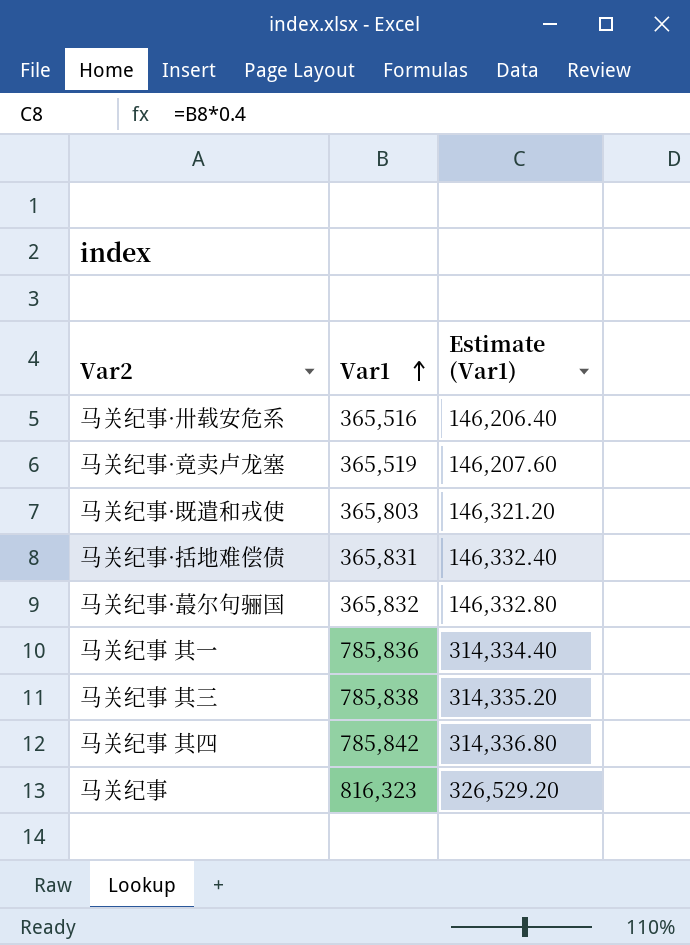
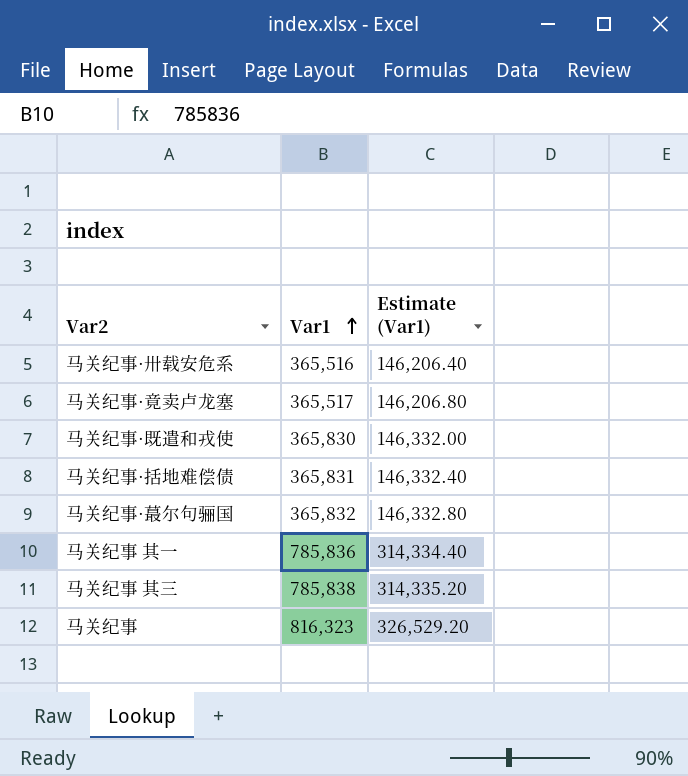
row 马关纪事 其四: 785,842 | 314,336.80 -> none
马关纪事·竟卖卢龙塞 | Var1: 365,519 -> 365,517
马关纪事·竟卖卢龙塞 | Estimate (Var1): 146,207.60 -> 146,206.80
马关纪事·既遣和戎使 | Var1: 365,803 -> 365,830
马关纪事·既遣和戎使 | Estimate (Var1): 146,321.20 -> 146,332.00

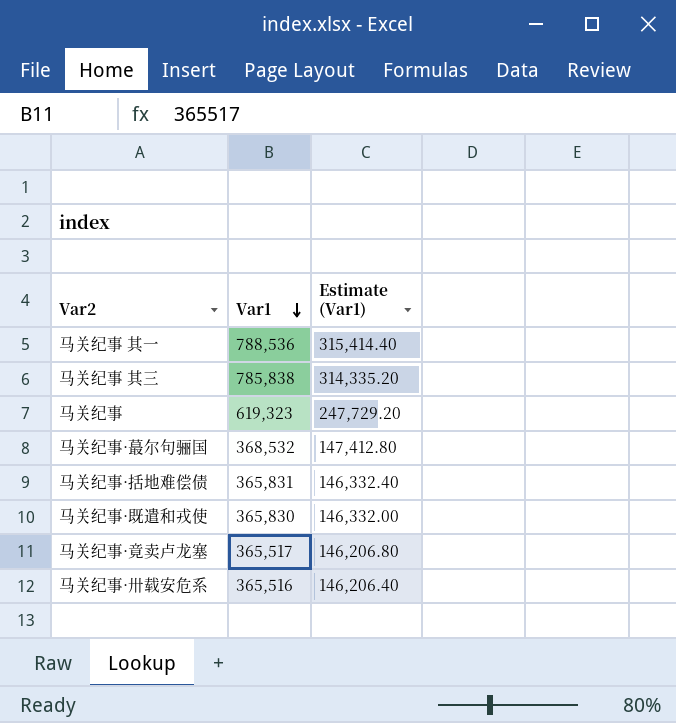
row order: Var1 ascending -> Var1 descending
马关纪事 其一 | Var1: 785,836 -> 788,536
马关纪事 其一 | Estimate (Var1): 314,334.40 -> 315,414.40
马关纪事 | Var1: 816,323 -> 619,323
马关纪事 | Estimate (Var1): 326,529.20 -> 247,729.20
马关纪事·蕞尔句骊国 | Var1: 365,832 -> 368,532
马关纪事·蕞尔句骊国 | Estimate (Var1): 146,332.80 -> 147,412.80

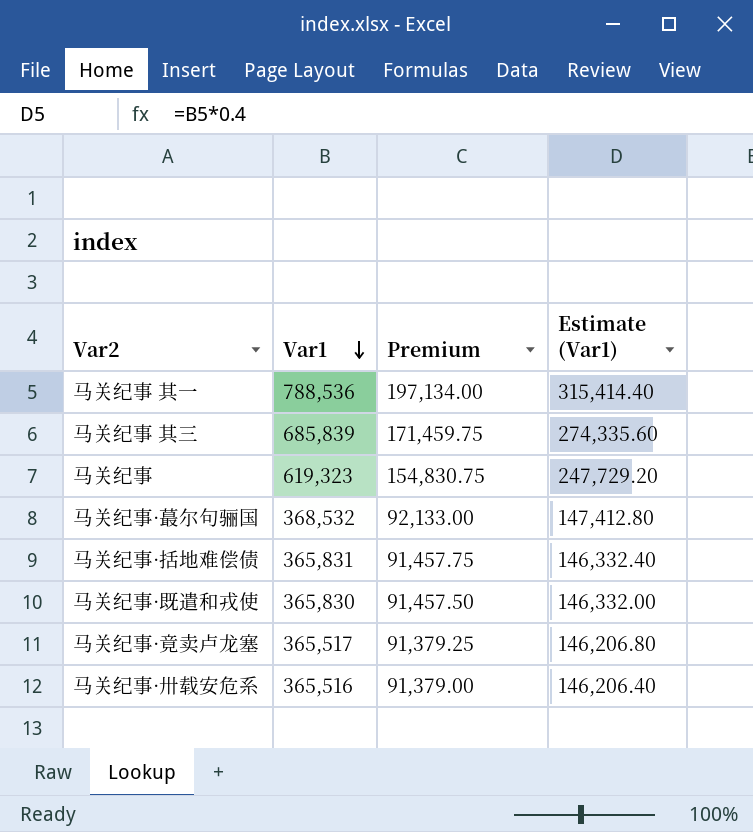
column Premium | formula: none -> [Var1] * 0.25
马关纪事 其三 | Var1: 785,838 -> 685,839
马关纪事 其三 | Estimate (Var1): 314,335.20 -> 274,335.60

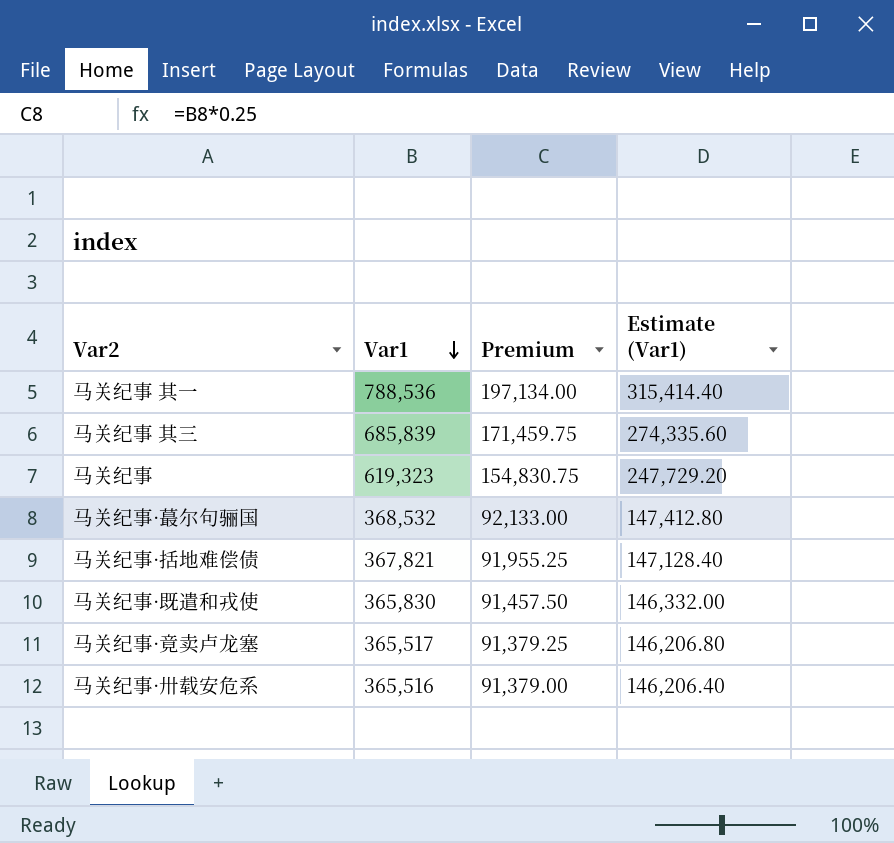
马关纪事·括地难偿债 | Var1: 365,831 -> 367,821
马关纪事·括地难偿债 | Premium: 91,457.75 -> 91,955.25
马关纪事·括地难偿债 | Estimate (Var1): 146,332.40 -> 147,128.40

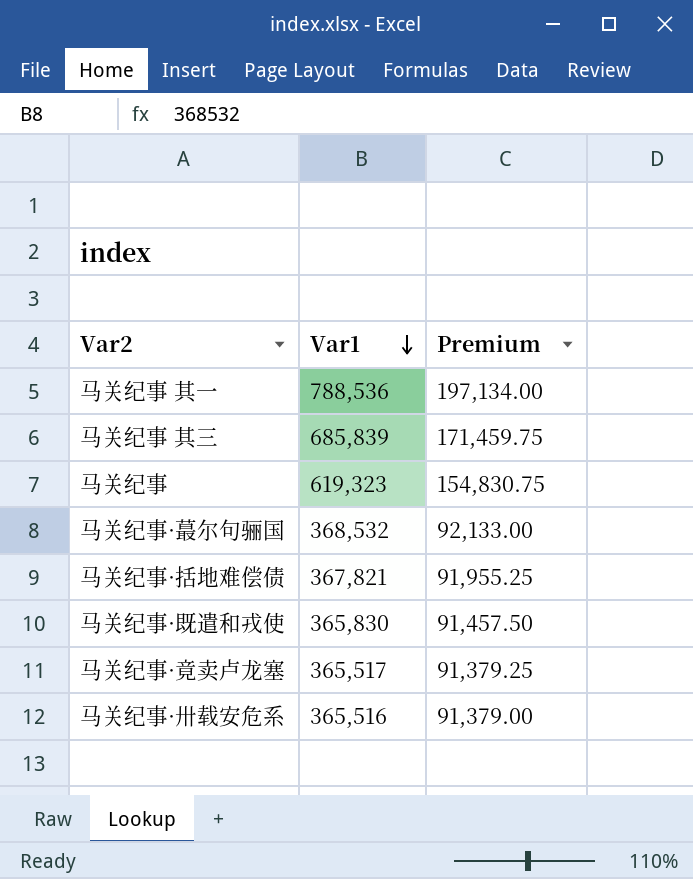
column Estimate (Var1) | formula: [Var1] * 0.4 -> none

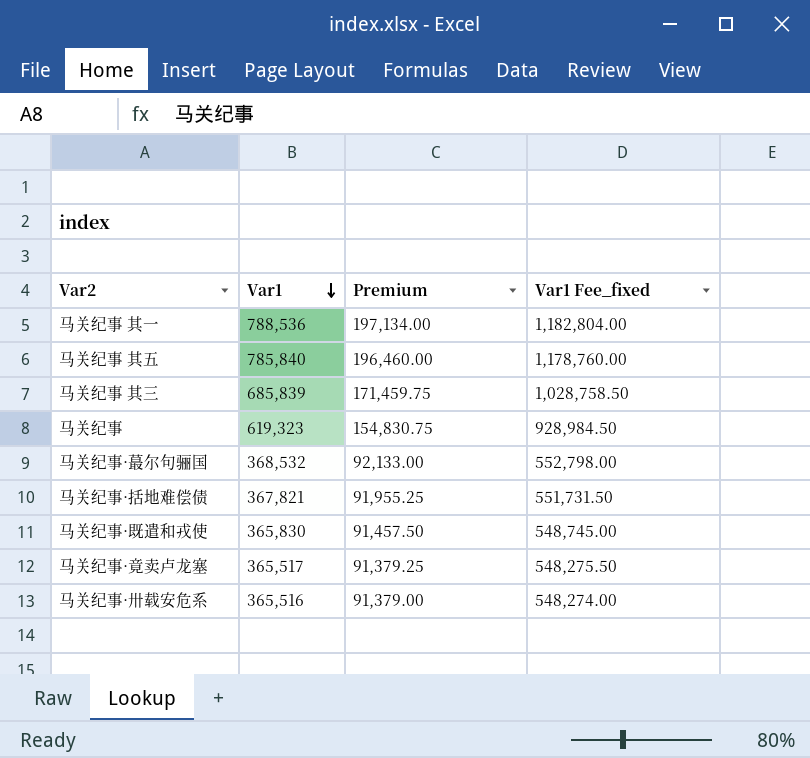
column Var1 Fee_fixed | formula: none -> [Var1] * 1.5
row 马关纪事 其五: none -> 785,840 | 196,460.00 | 1,178,760.00

